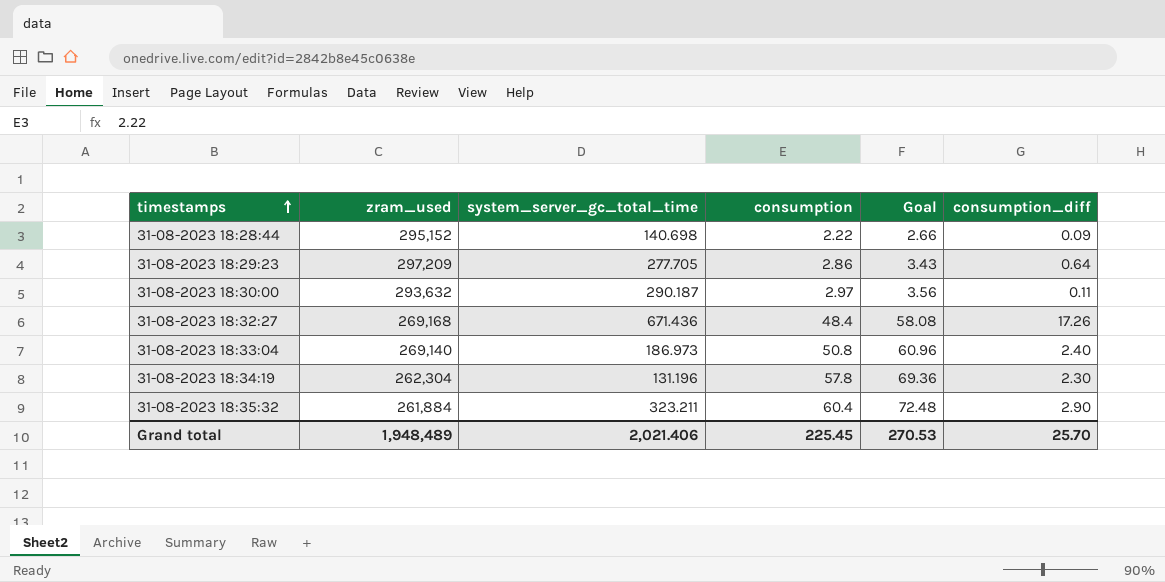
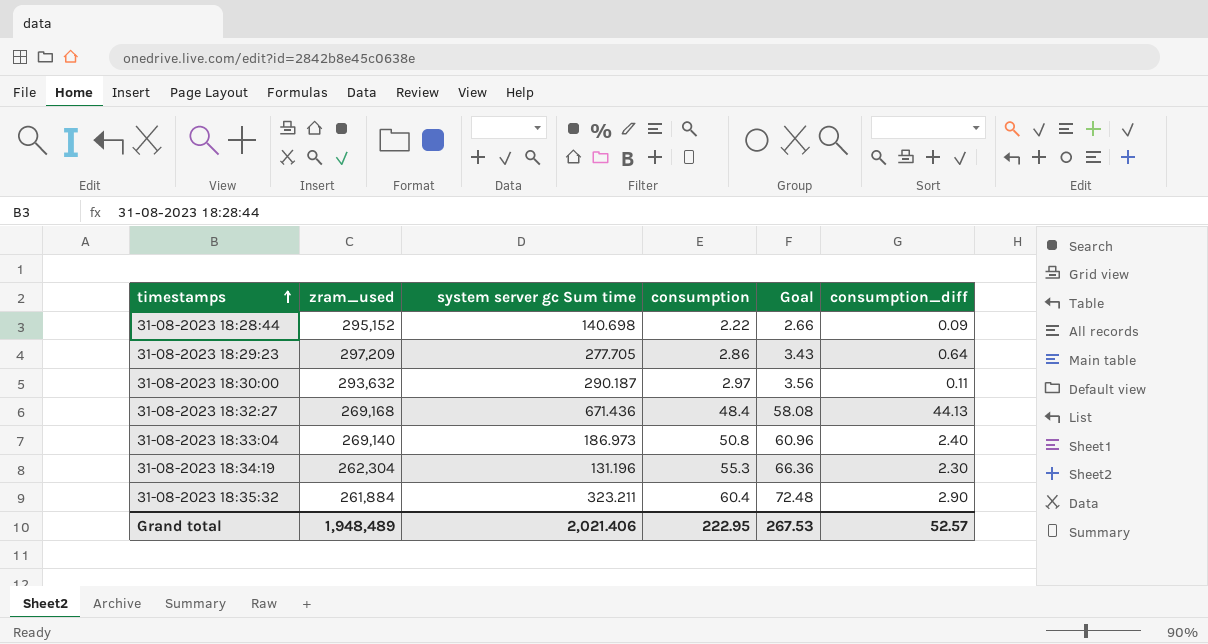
column name: system_server_gc_total_time -> system server gc Sum time
31-08-2023 18:32:27 | consumption_diff: 17.26 -> 44.13
31-08-2023 18:34:19 | consumption: 57.8 -> 55.3
31-08-2023 18:34:19 | Goal: 69.36 -> 66.36
Grand total | consumption: 225.45 -> 222.95
Grand total | Goal: 270.53 -> 267.53
Grand total | consumption_diff: 25.70 -> 52.57

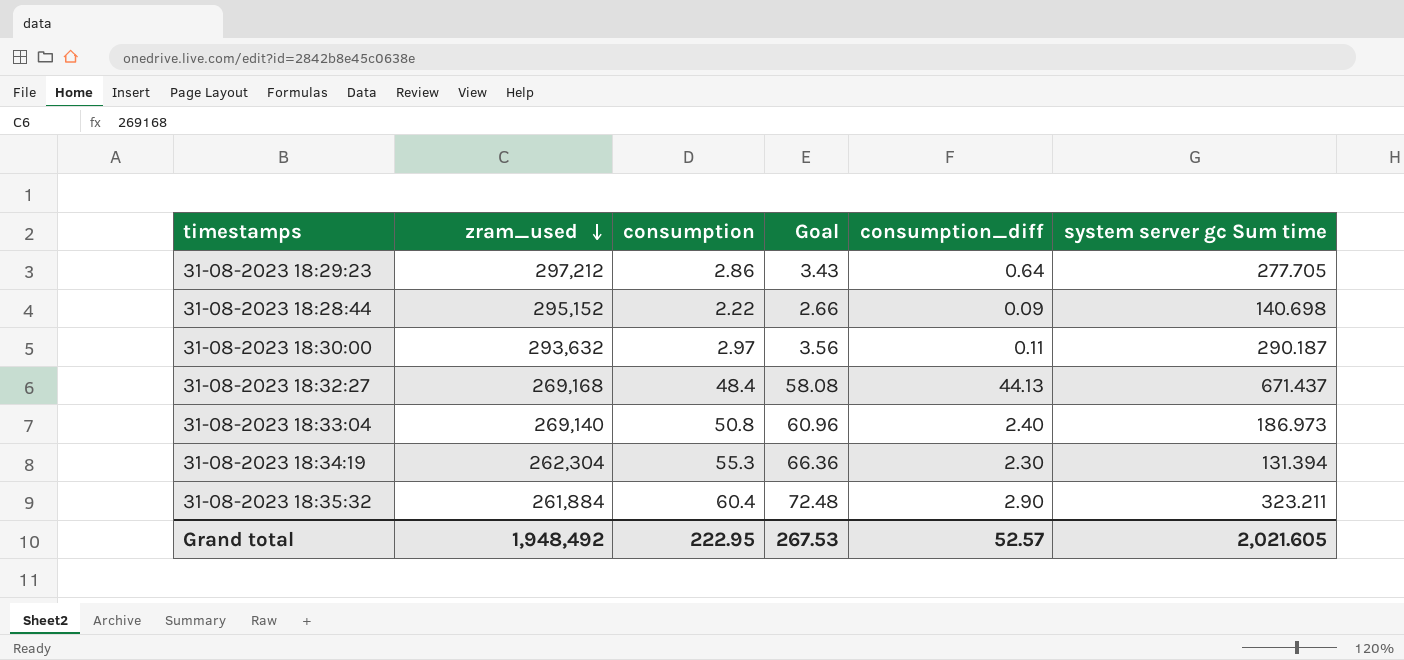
row order: timestamps ascending -> zram_used descending
column system server gc Sum time | position: 3 -> 6
31-08-2023 18:29:23 | zram_used: 297,209 -> 297,212
31-08-2023 18:32:27 | system server gc Sum time: 671.436 -> 671.437
31-08-2023 18:34:19 | system server gc Sum time: 131.196 -> 131.394
Grand total | zram_used: 1,948,489 -> 1,948,492
Grand total | system server gc Sum time: 2,021.406 -> 2,021.605

